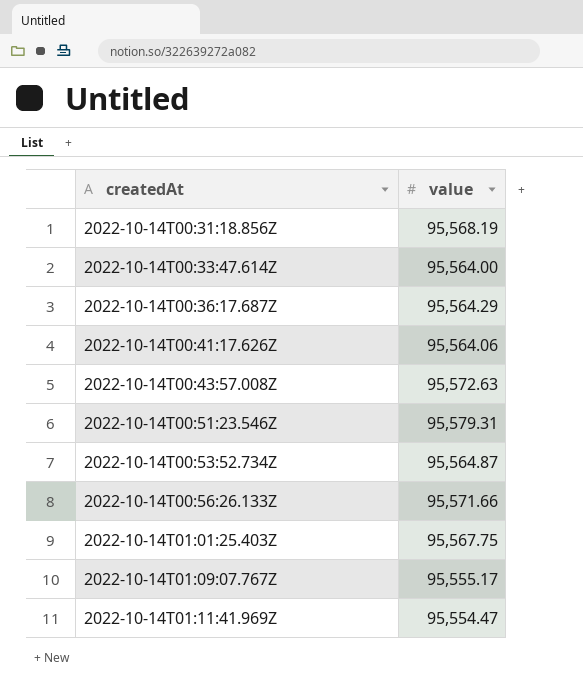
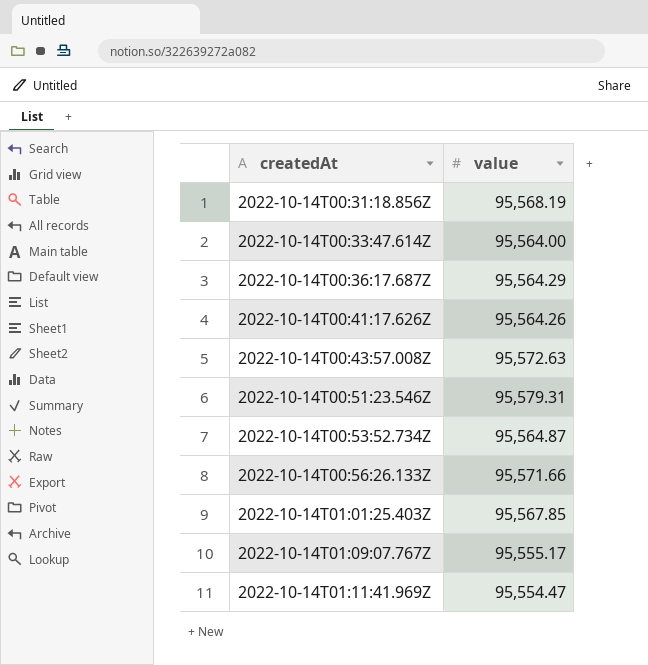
2022-10-14T00:41:17.626Z | value: 95,564.06 -> 95,564.26
2022-10-14T01:01:25.403Z | value: 95,567.75 -> 95,567.85

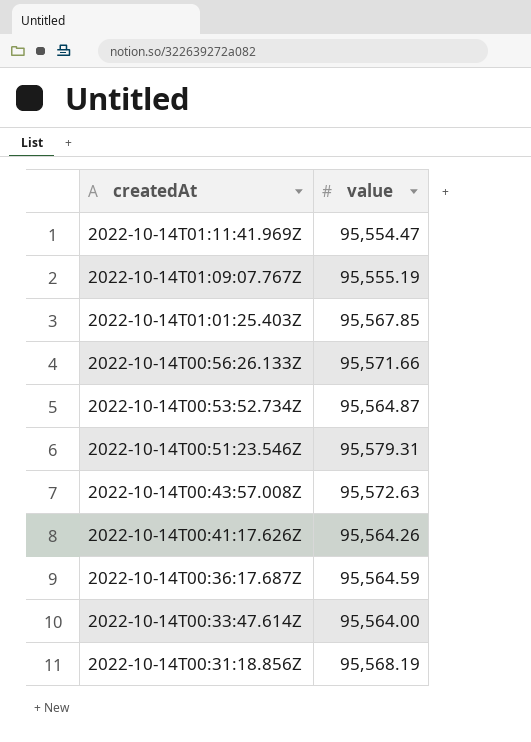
row order: createdAt ascending -> createdAt descending
2022-10-14T01:09:07.767Z | value: 95,555.17 -> 95,555.19
2022-10-14T00:36:17.687Z | value: 95,564.29 -> 95,564.59

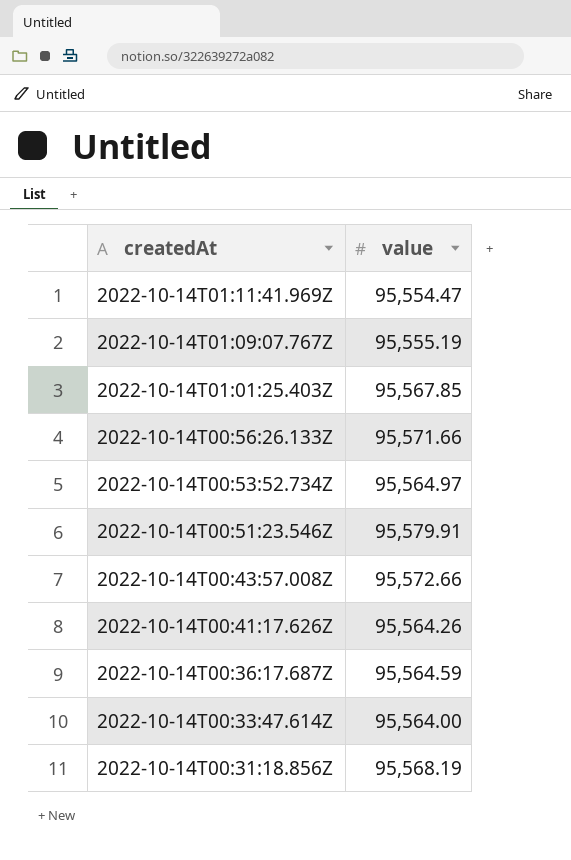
2022-10-14T00:53:52.734Z | value: 95,564.87 -> 95,564.97
2022-10-14T00:51:23.546Z | value: 95,579.31 -> 95,579.91
2022-10-14T00:43:57.008Z | value: 95,572.63 -> 95,572.66

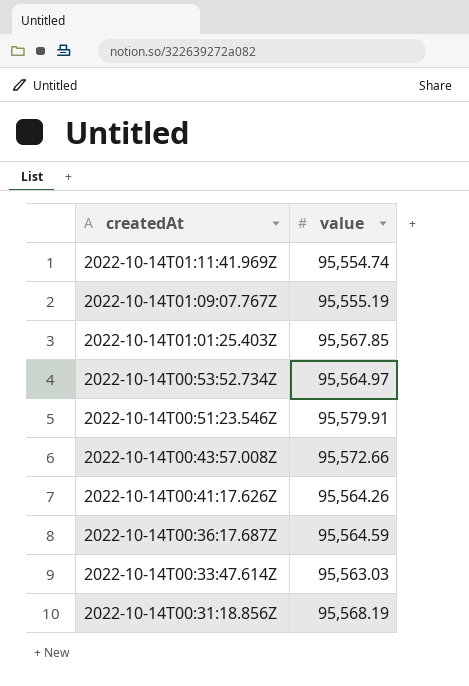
row 2022-10-14T00:56:26.133Z: 95,571.66 -> none
2022-10-14T01:11:41.969Z | value: 95,554.47 -> 95,554.74
2022-10-14T00:33:47.614Z | value: 95,564.00 -> 95,563.03

